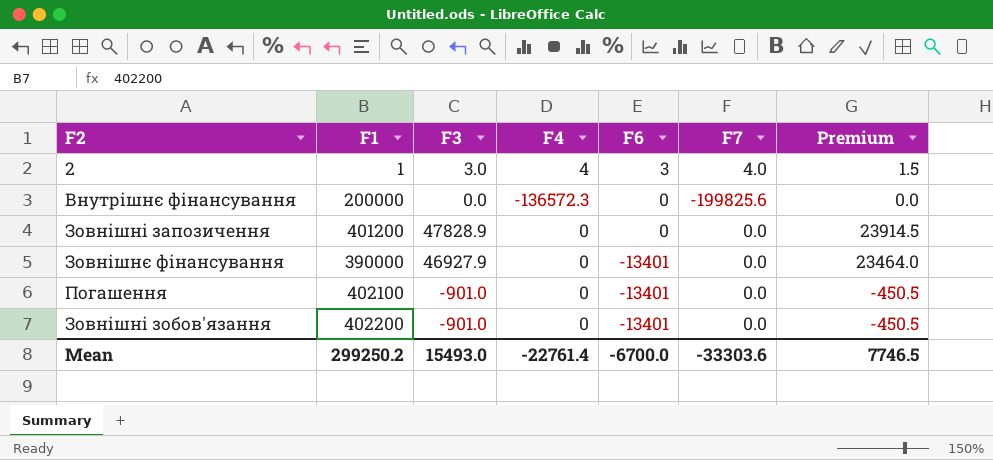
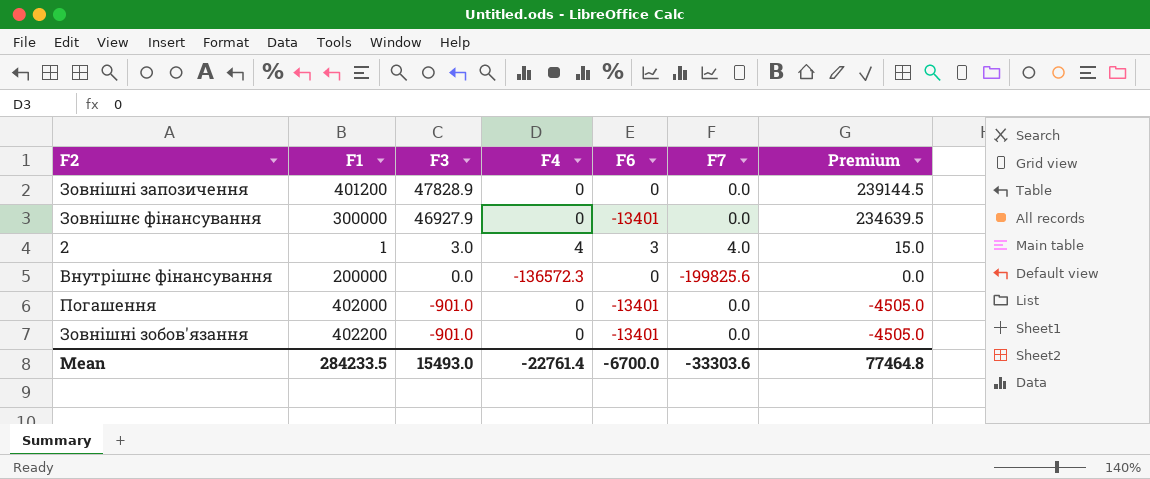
row order: F6 descending -> F3 descending
column Premium | formula: [F3] * 0.5 -> [F3] * 5
Зовнішнє фінансування | F1: 390000 -> 300000
Погашення | F1: 402100 -> 402000
Mean | F1: 299250.2 -> 284233.5
Mean | Premium: 7746.5 -> 77464.8

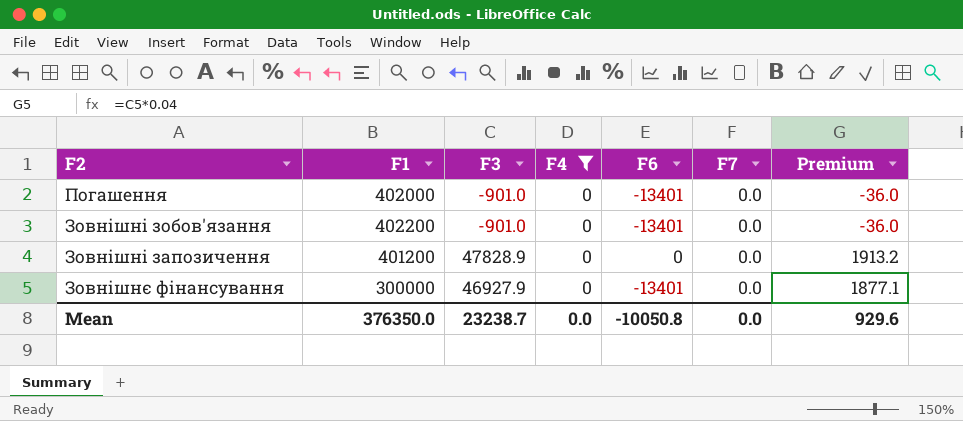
filter: none -> F4 = 0
row order: F3 descending -> F2 descending
column Premium | formula: [F3] * 5 -> [F3] * 0.04
Mean | F1: 284233.5 -> 376350.0
Mean | F3: 15493.0 -> 23238.7
Mean | F4: -22761.4 -> 0.0
Mean | F6: -6700.0 -> -10050.8
Mean | F7: -33303.6 -> 0.0
Mean | Premium: 77464.8 -> 929.6

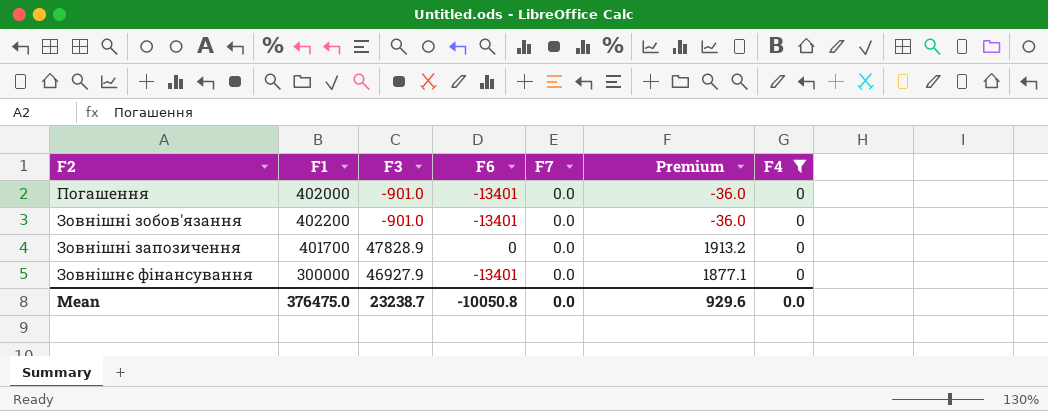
column F4 | position: 4 -> 7
Зовнішні запозичення | F1: 401200 -> 401700
Mean | F1: 376350.0 -> 376475.0

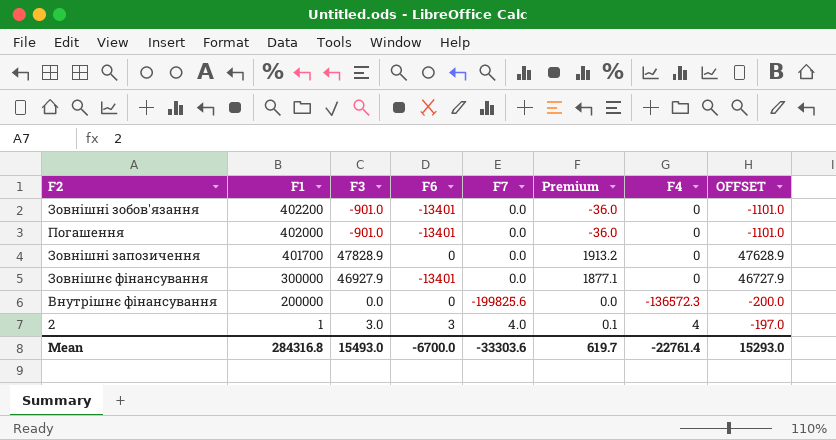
filter: F4 = 0 -> none
row order: F2 descending -> F1 descending
column OFFSET | formula: none -> [F3] - 200
Mean | F1: 376475.0 -> 284316.8
Mean | F3: 23238.7 -> 15493.0
Mean | F6: -10050.8 -> -6700.0
Mean | F7: 0.0 -> -33303.6
Mean | Premium: 929.6 -> 619.7
Mean | F4: 0.0 -> -22761.4

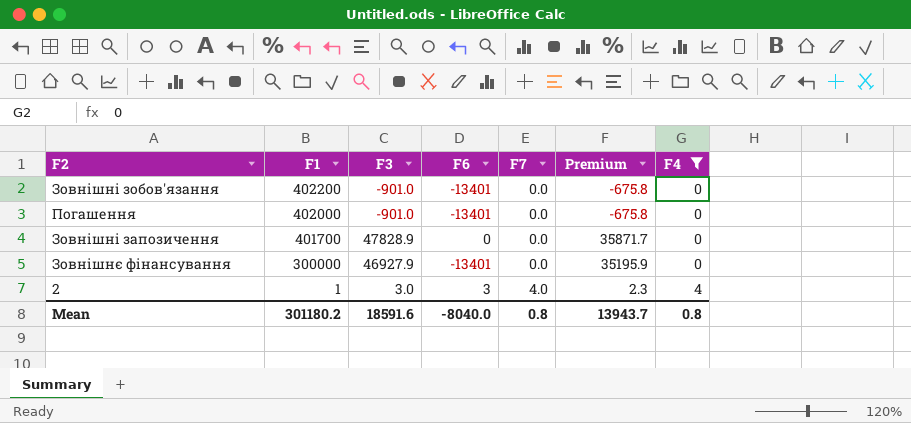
filter: none -> F4 != -136572.3
column OFFSET | formula: [F3] - 200 -> none
column Premium | formula: [F3] * 0.04 -> [F3] * 0.75
Mean | F1: 284316.8 -> 301180.2
Mean | F3: 15493.0 -> 18591.6
Mean | F6: -6700.0 -> -8040.0
Mean | F7: -33303.6 -> 0.8
Mean | Premium: 619.7 -> 13943.7
Mean | F4: -22761.4 -> 0.8

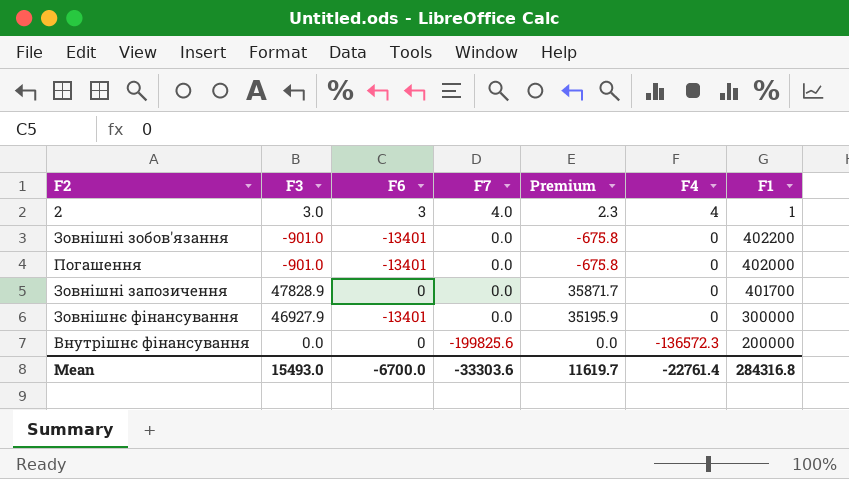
filter: F4 != -136572.3 -> none
row order: F1 descending -> F7 descending
column F1 | position: 2 -> 7
Mean | F3: 18591.6 -> 15493.0
Mean | F6: -8040.0 -> -6700.0
Mean | F7: 0.8 -> -33303.6
Mean | Premium: 13943.7 -> 11619.7
Mean | F4: 0.8 -> -22761.4
Mean | F1: 301180.2 -> 284316.8

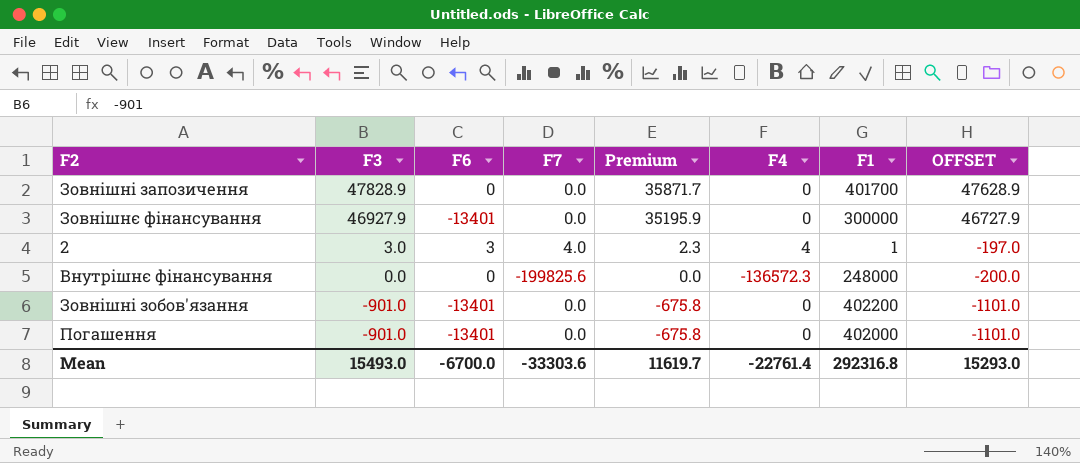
row order: F7 descending -> F3 descending
column OFFSET | formula: none -> [F3] - 200
Внутрішнє фінансування | F1: 200000 -> 248000
Mean | F1: 284316.8 -> 292316.8

